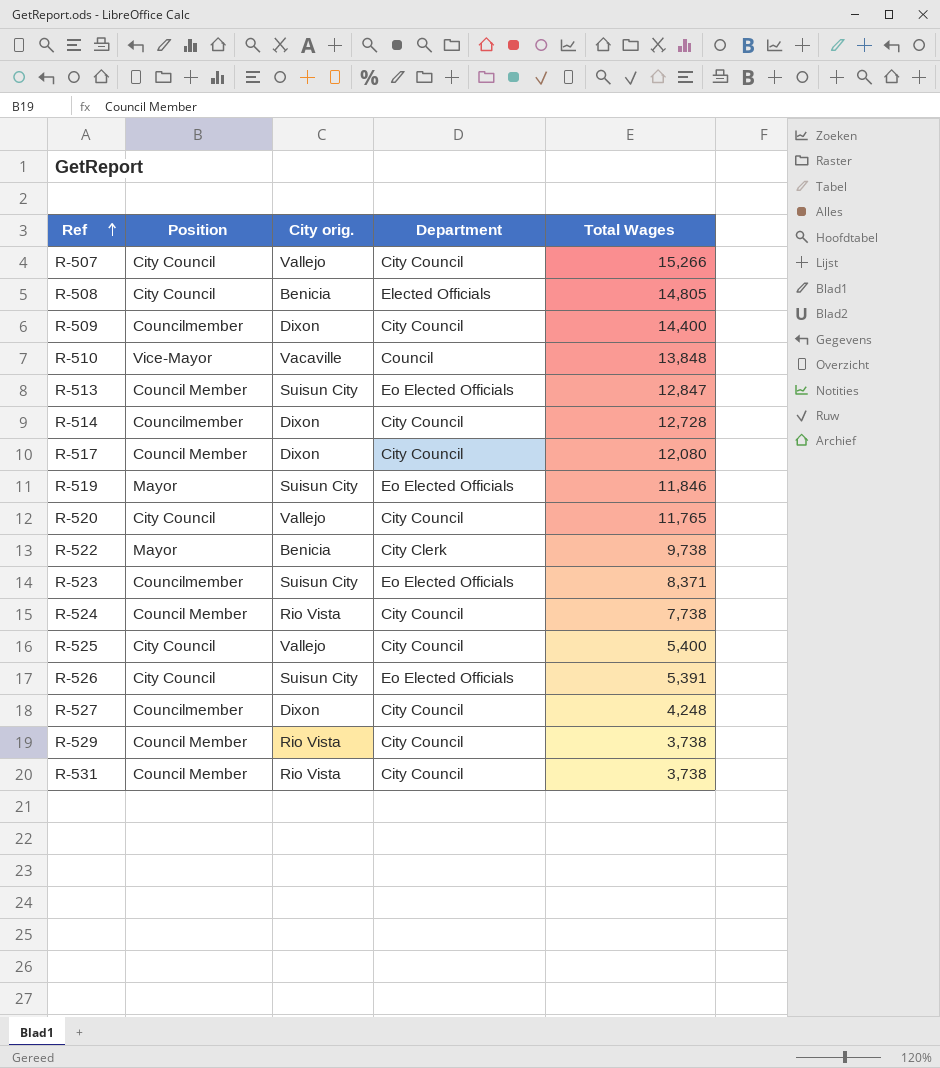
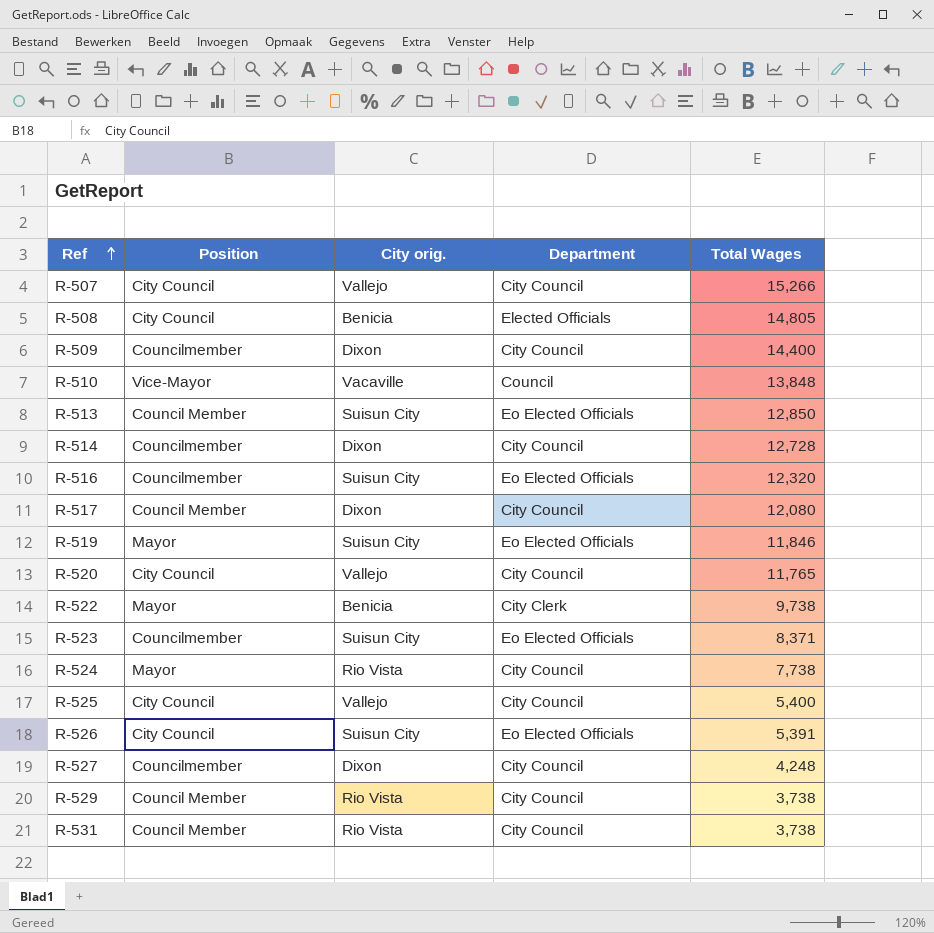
R-513 | Total Wages: 12,847 -> 12,850
row R-516: none -> Councilmember | Suisun City | Eo Elected Officials | 12,320
R-524 | Position: Council Member -> Mayor

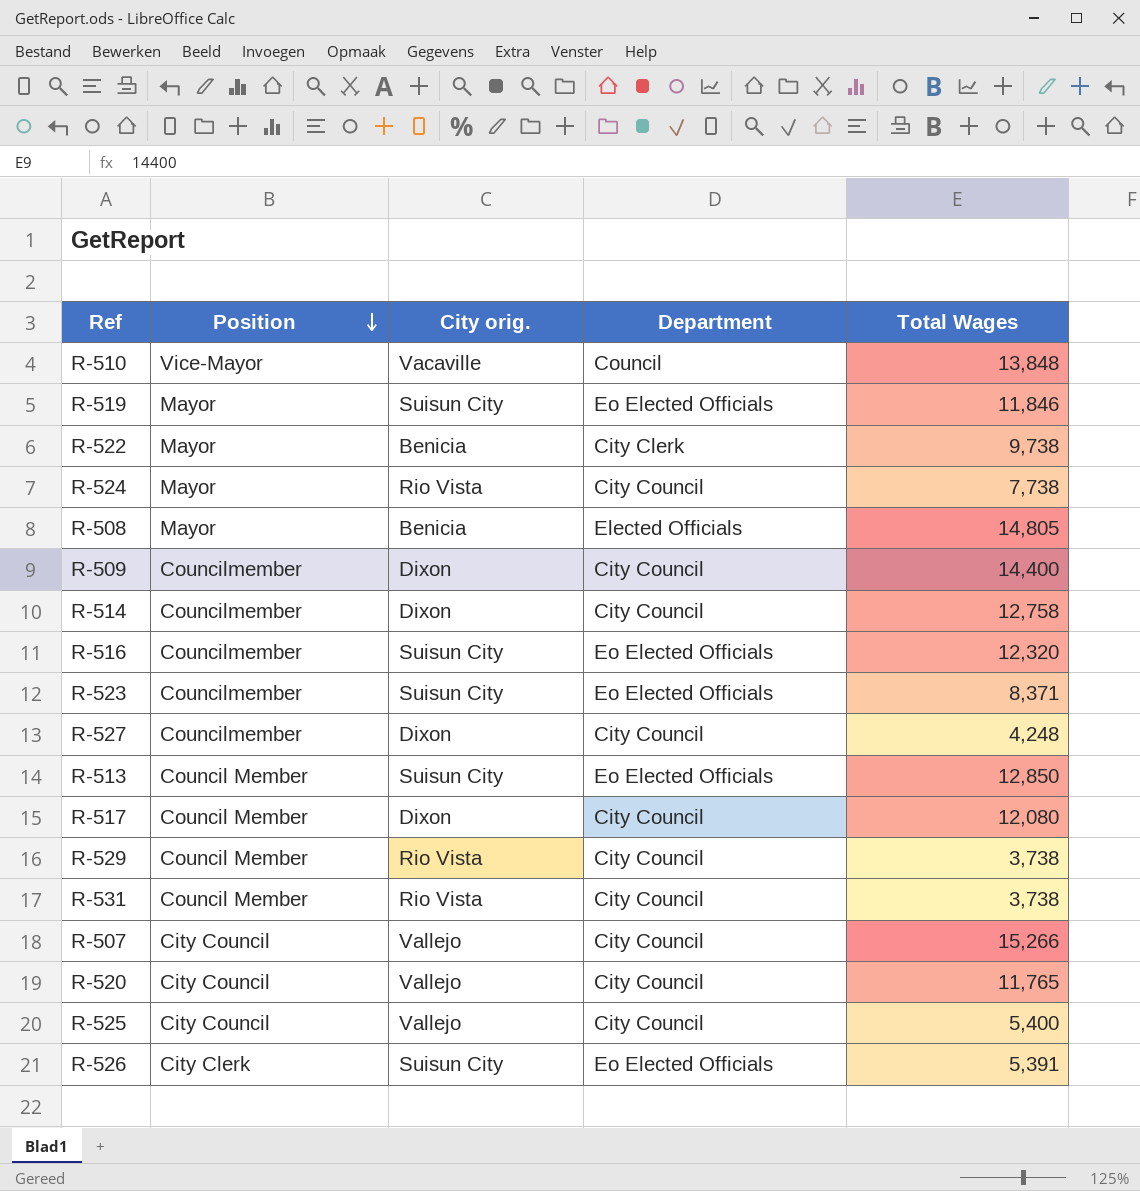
row order: Ref ascending -> Position descending
R-508 | Position: City Council -> Mayor
R-514 | Total Wages: 12,728 -> 12,758
R-526 | Position: City Council -> City Clerk

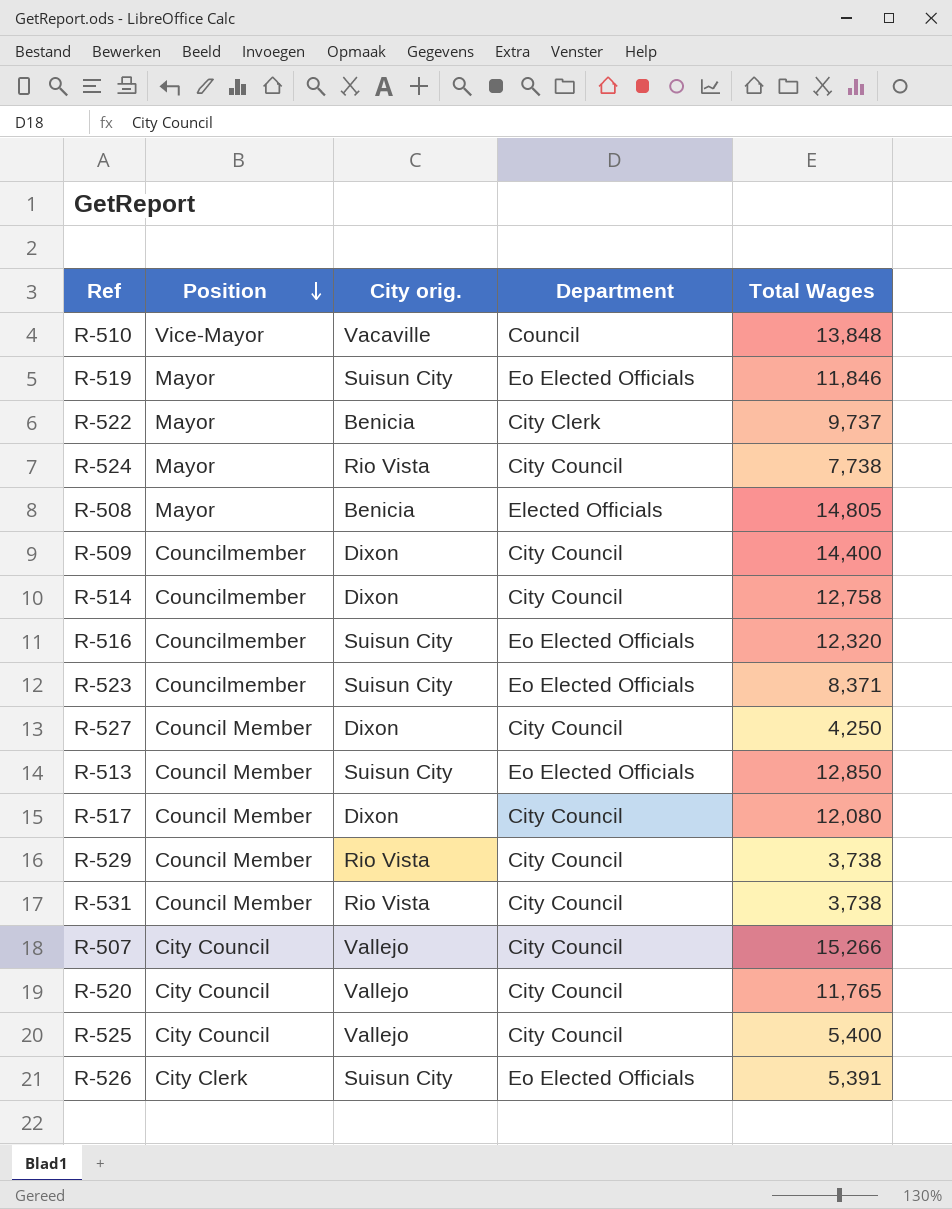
R-522 | Total Wages: 9,738 -> 9,737
R-527 | Position: Councilmember -> Council Member
R-527 | Total Wages: 4,248 -> 4,250

